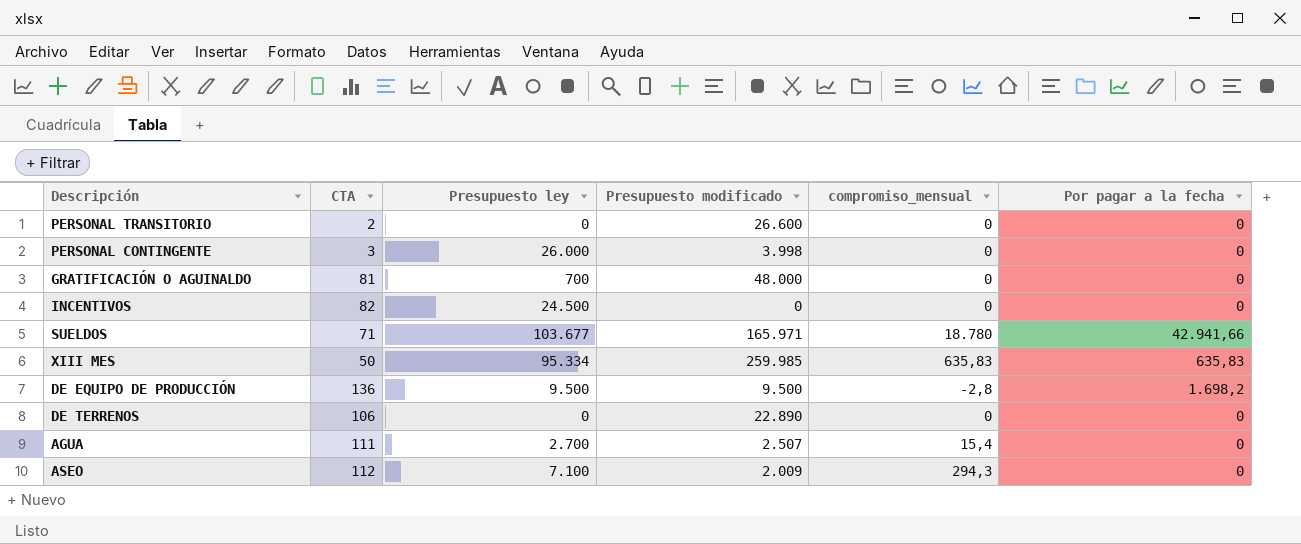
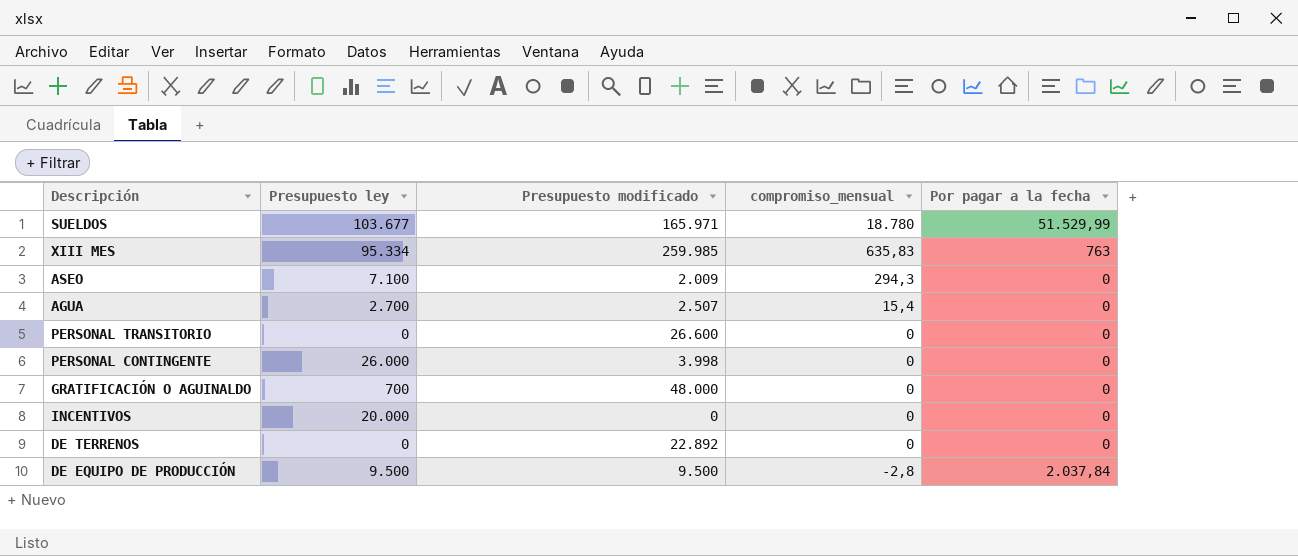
row order: none -> compromiso_mensual descending
column CTA | position: 2 -> none
SUELDOS | Por pagar a la fecha: 42.941,66 -> 51.529,99
XIII MES | Por pagar a la fecha: 635,83 -> 763
INCENTIVOS | Presupuesto ley: 24.500 -> 20.000
DE TERRENOS | Presupuesto modificado: 22.890 -> 22.892
DE EQUIPO DE PRODUCCIÓN | Por pagar a la fecha: 1.698,2 -> 2.037,84

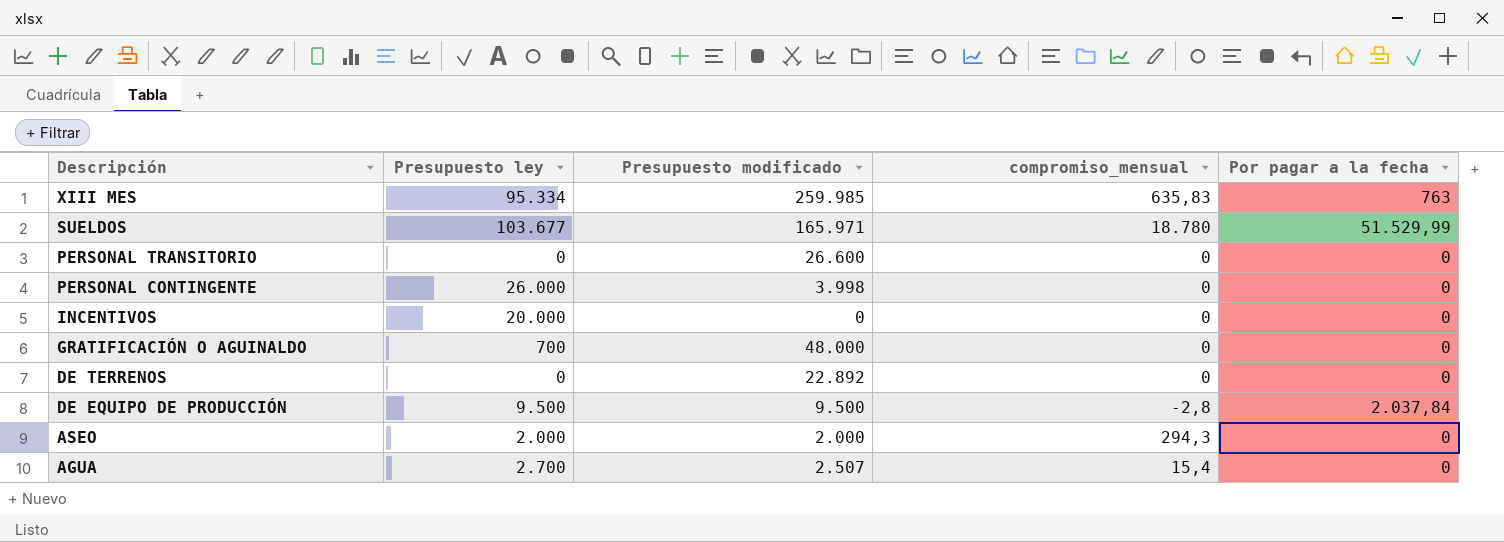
row order: compromiso_mensual descending -> Descripción descending
ASEO | Presupuesto ley: 7.100 -> 2.000
ASEO | Presupuesto modificado: 2.009 -> 2.000

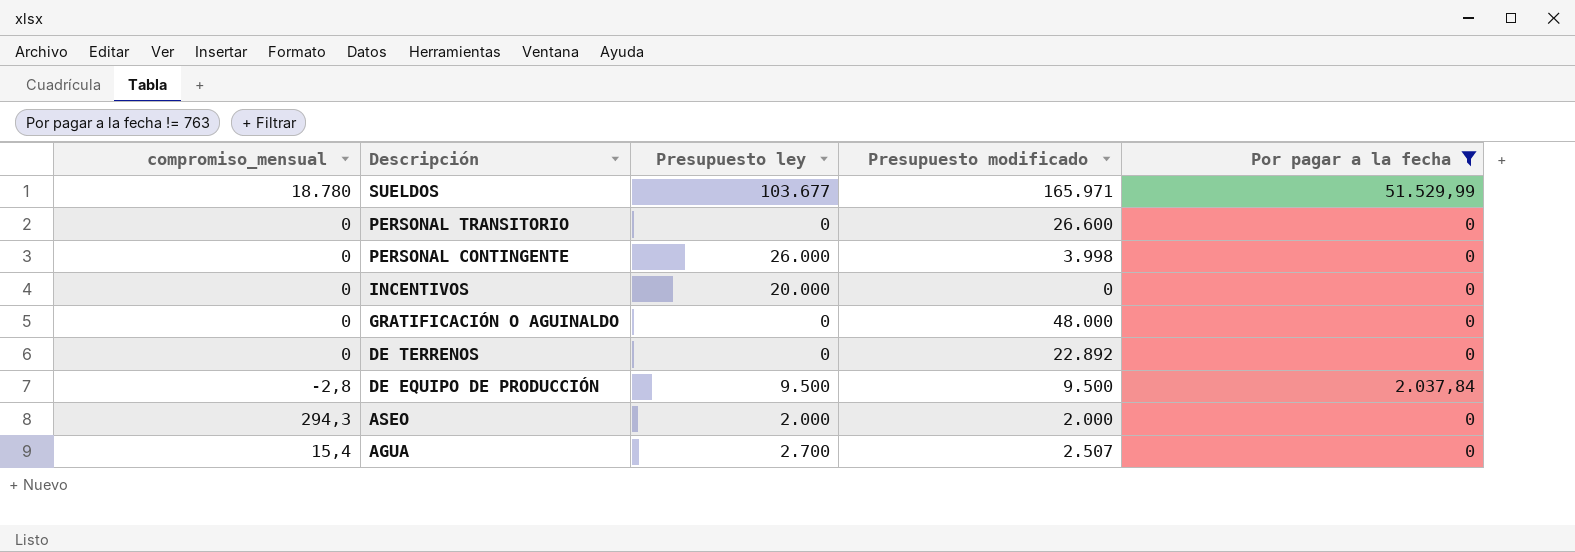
filter: none -> Por pagar a la fecha != 763
column compromiso_mensual | position: 4 -> 1
GRATIFICACIÓN O AGUINALDO | Presupuesto ley: 700 -> 0

